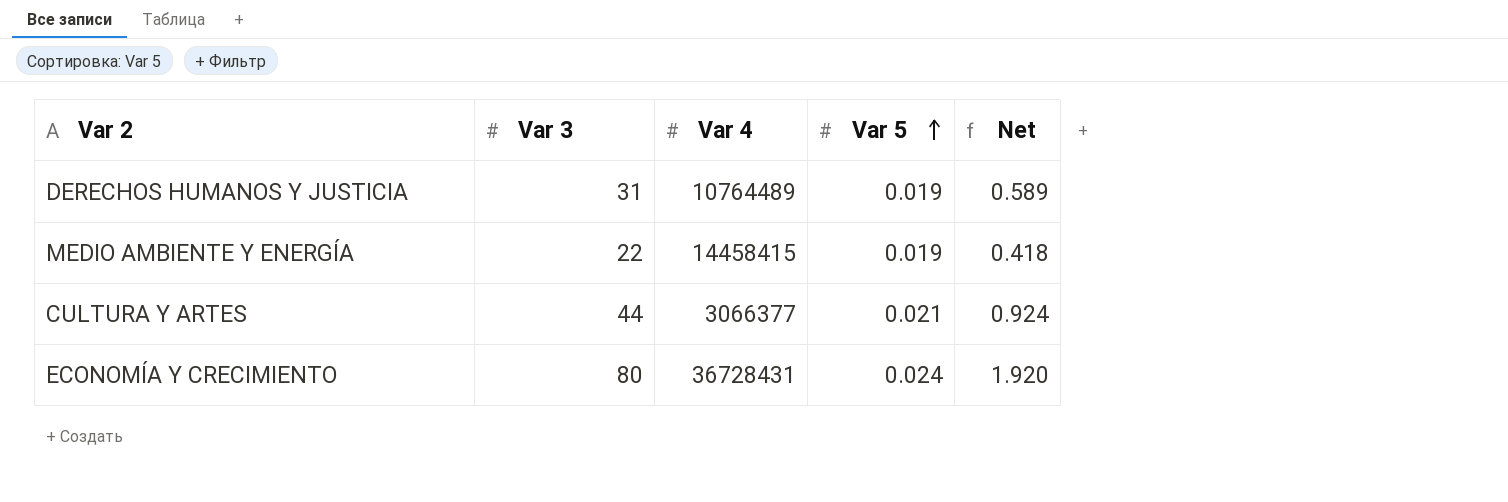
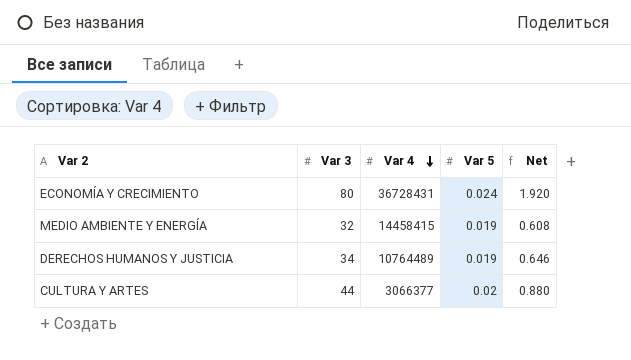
row order: Var 5 ascending -> Var 4 descending
MEDIO AMBIENTE Y ENERGÍA | Var 3: 22 -> 32
MEDIO AMBIENTE Y ENERGÍA | Net: 0.418 -> 0.608
DERECHOS HUMANOS Y JUSTICIA | Var 3: 31 -> 34
DERECHOS HUMANOS Y JUSTICIA | Net: 0.589 -> 0.646
CULTURA Y ARTES | Var 5: 0.021 -> 0.02
CULTURA Y ARTES | Net: 0.924 -> 0.880

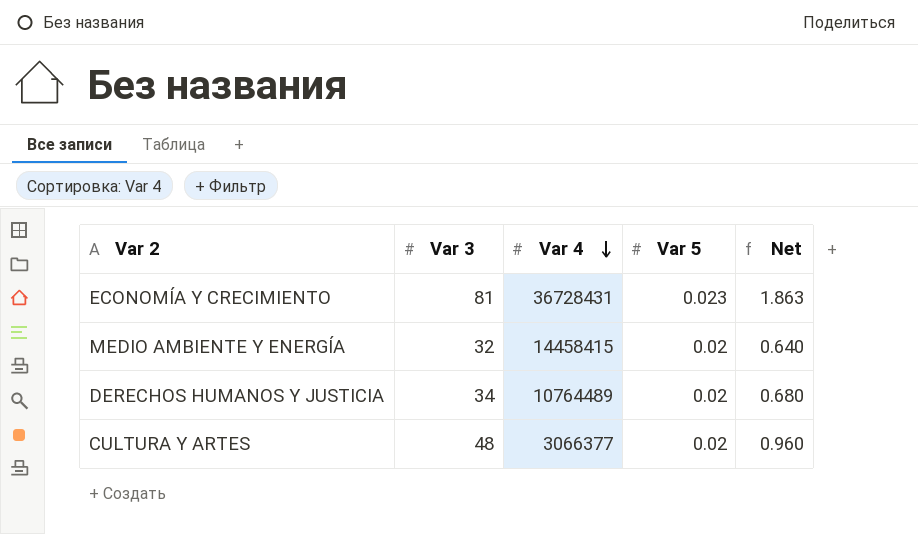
ECONOMÍA Y CRECIMIENTO | Var 3: 80 -> 81
ECONOMÍA Y CRECIMIENTO | Var 5: 0.024 -> 0.023
ECONOMÍA Y CRECIMIENTO | Net: 1.920 -> 1.863
MEDIO AMBIENTE Y ENERGÍA | Var 5: 0.019 -> 0.02
MEDIO AMBIENTE Y ENERGÍA | Net: 0.608 -> 0.640
DERECHOS HUMANOS Y JUSTICIA | Var 5: 0.019 -> 0.02
DERECHOS HUMANOS Y JUSTICIA | Net: 0.646 -> 0.680
CULTURA Y ARTES | Var 3: 44 -> 48
CULTURA Y ARTES | Net: 0.880 -> 0.960

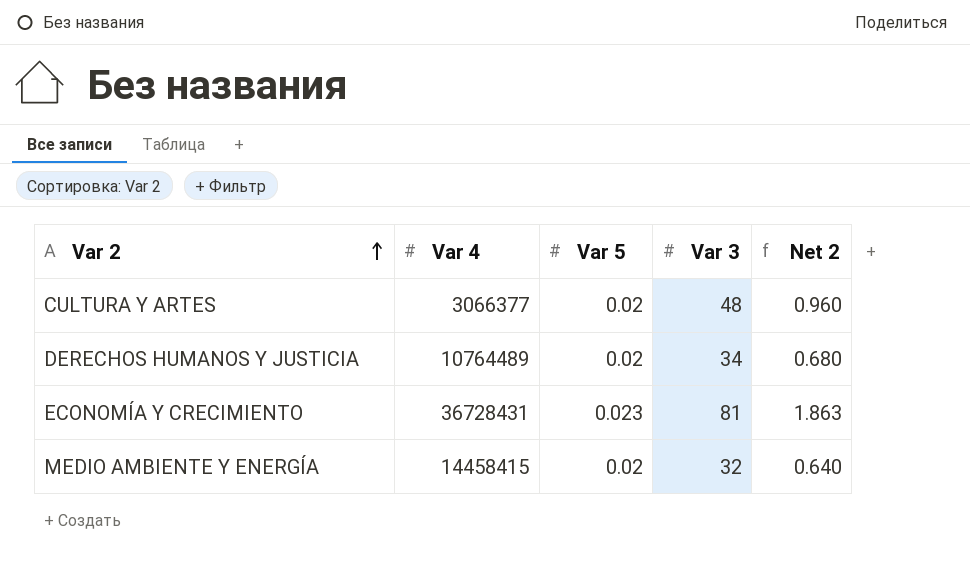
row order: Var 4 descending -> Var 2 ascending
column Var 3 | position: 2 -> 4
column name: Net -> Net 2

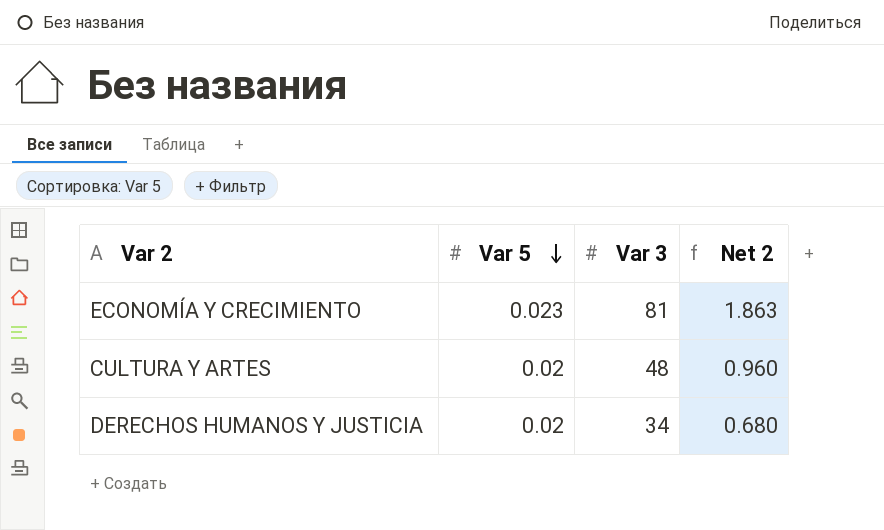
row order: Var 2 ascending -> Var 5 descending
column Var 4 | position: 2 -> none
row MEDIO AMBIENTE Y ENERGÍA: 14458415 | 0.02 | 32 | 0.640 -> none

